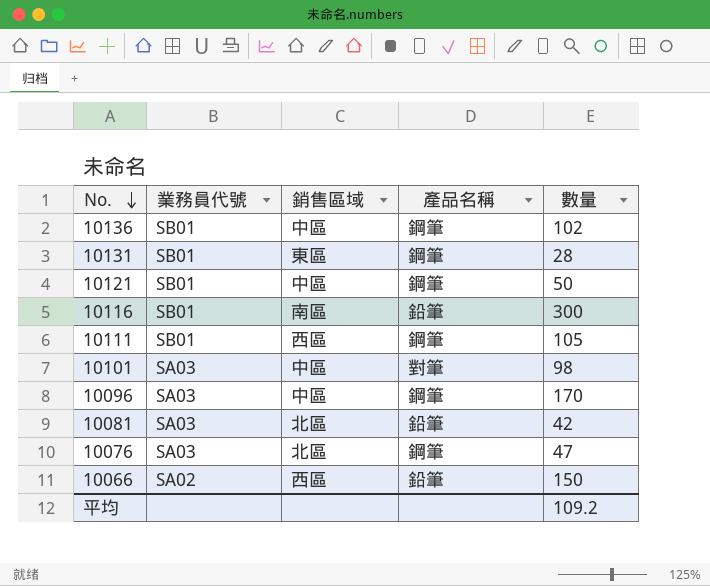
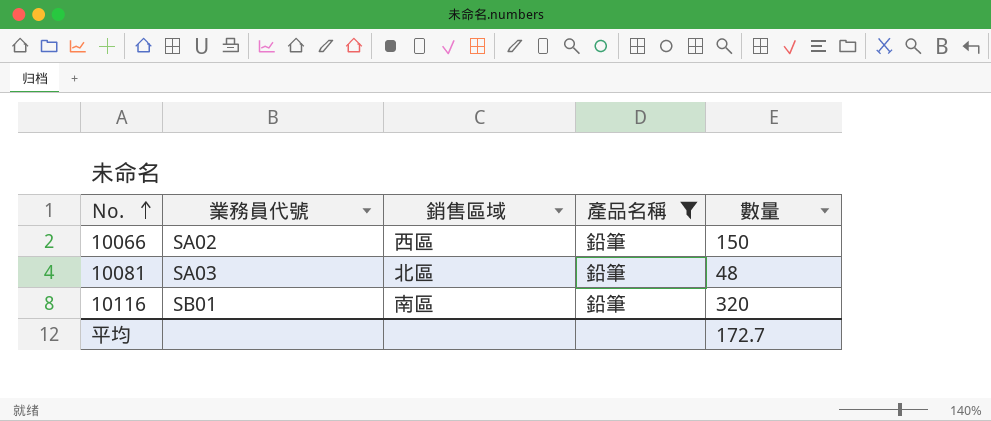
filter: none -> 產品名稱 = 鉛筆
row order: No. descending -> No. ascending
10081 | 數量: 42 -> 48
10116 | 數量: 300 -> 320
平均 | 數量: 109.2 -> 172.7

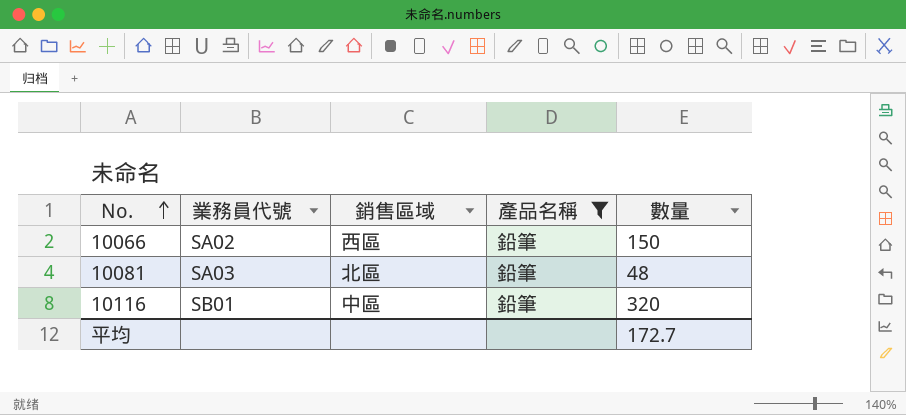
10116 | 銷售區域: 南區 -> 中區

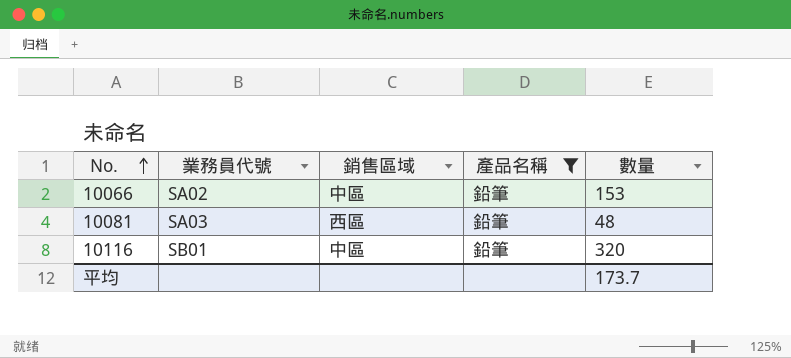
10066 | 銷售區域: 西區 -> 中區
10066 | 數量: 150 -> 153
10081 | 銷售區域: 北區 -> 西區
平均 | 數量: 172.7 -> 173.7

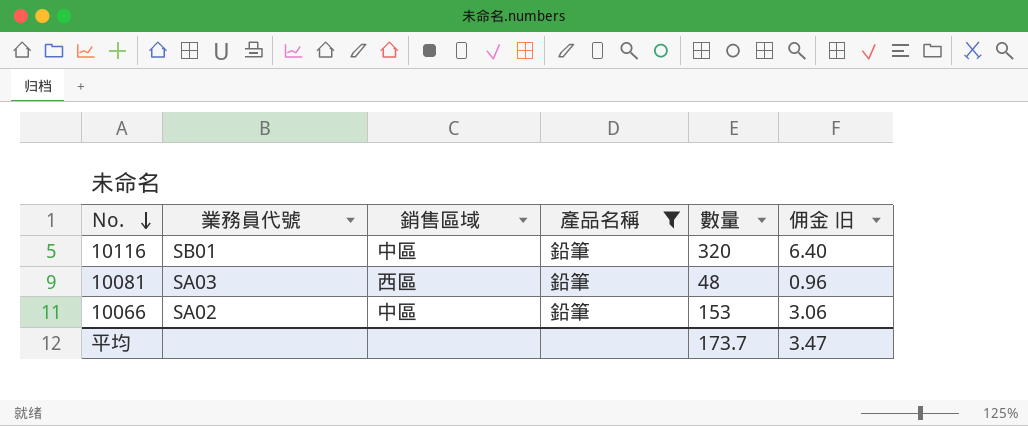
row order: No. ascending -> No. descending
column 佣金 旧 | formula: none -> [數量] * 0.02

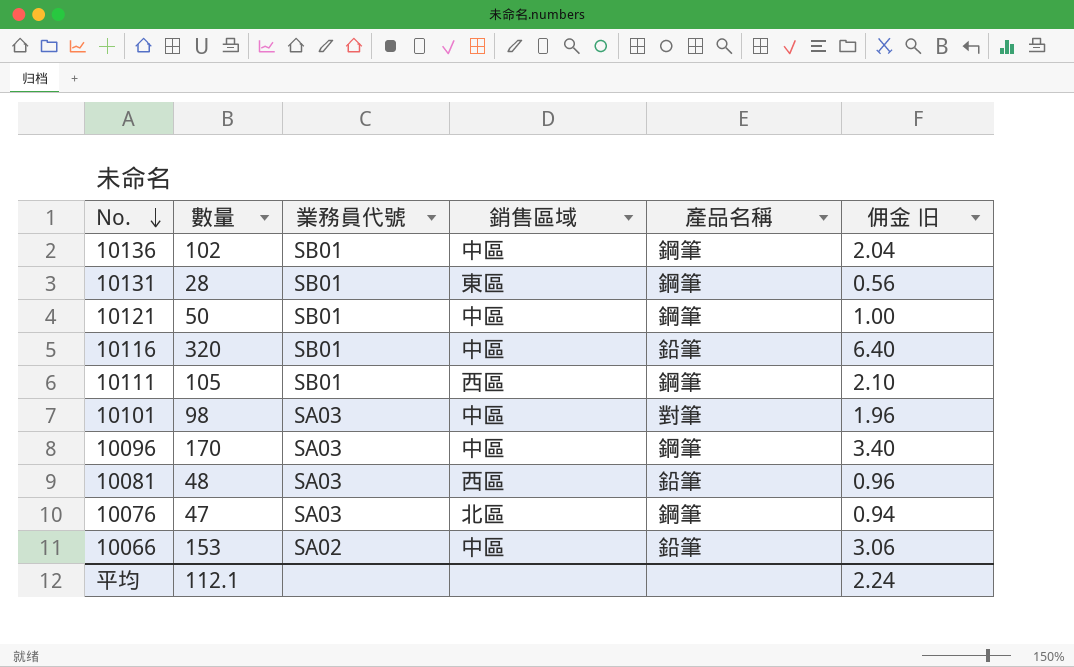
filter: 產品名稱 = 鉛筆 -> none
column 數量 | position: 5 -> 2
平均 | 數量: 173.7 -> 112.1
平均 | 佣金 旧: 3.47 -> 2.24

